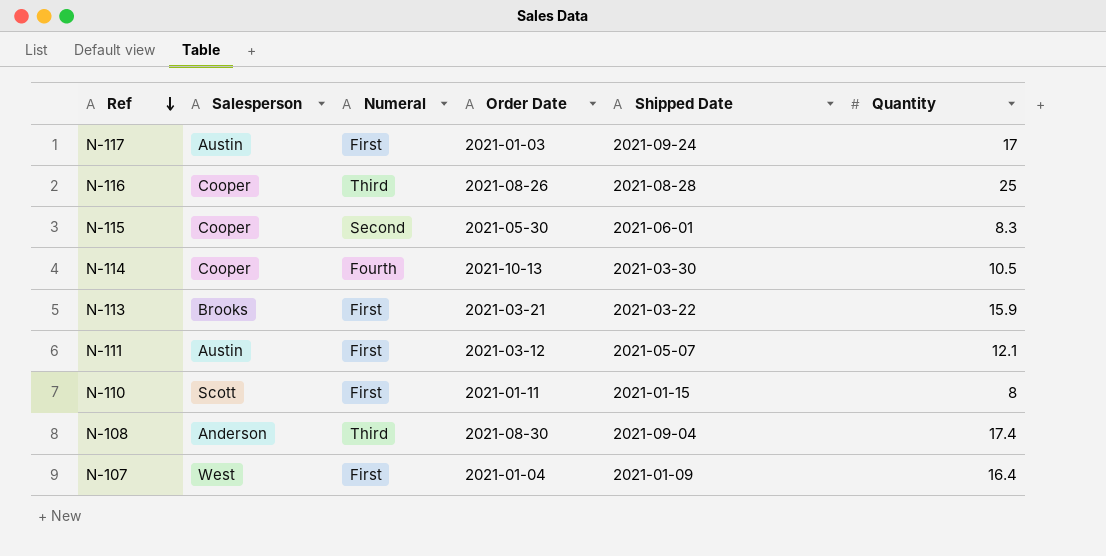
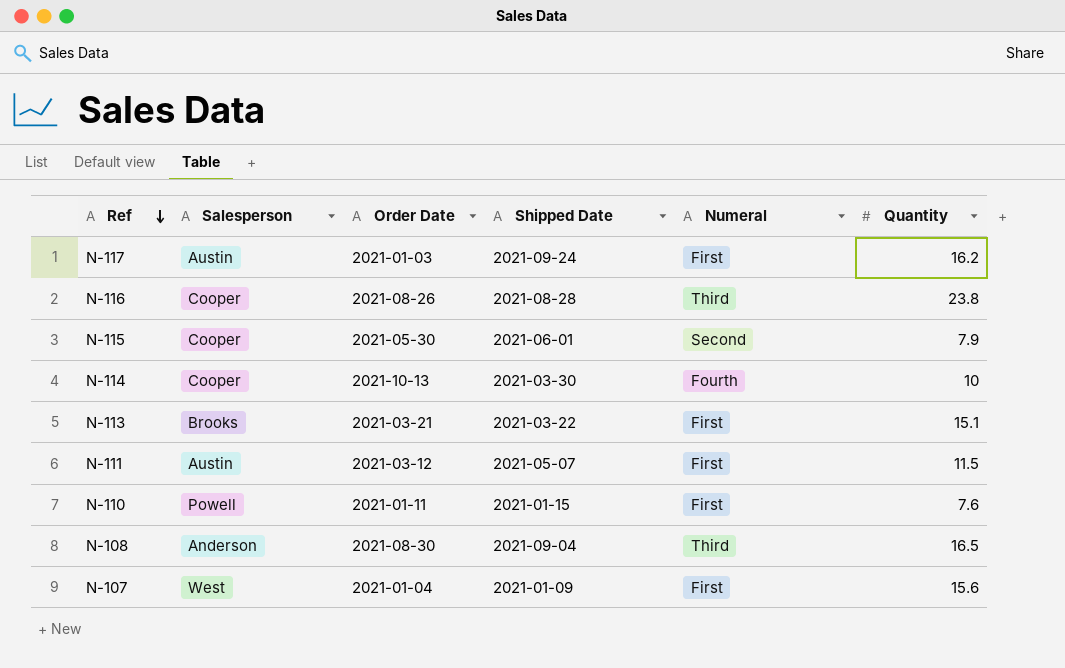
column Numeral | position: 3 -> 5
N-117 | Quantity: 17 -> 16.2
N-116 | Quantity: 25 -> 23.8
N-115 | Quantity: 8.3 -> 7.9
N-114 | Quantity: 10.5 -> 10
N-113 | Quantity: 15.9 -> 15.1
N-111 | Quantity: 12.1 -> 11.5
N-110 | Salesperson: Scott -> Powell
N-110 | Quantity: 8 -> 7.6
N-108 | Quantity: 17.4 -> 16.5
N-107 | Quantity: 16.4 -> 15.6

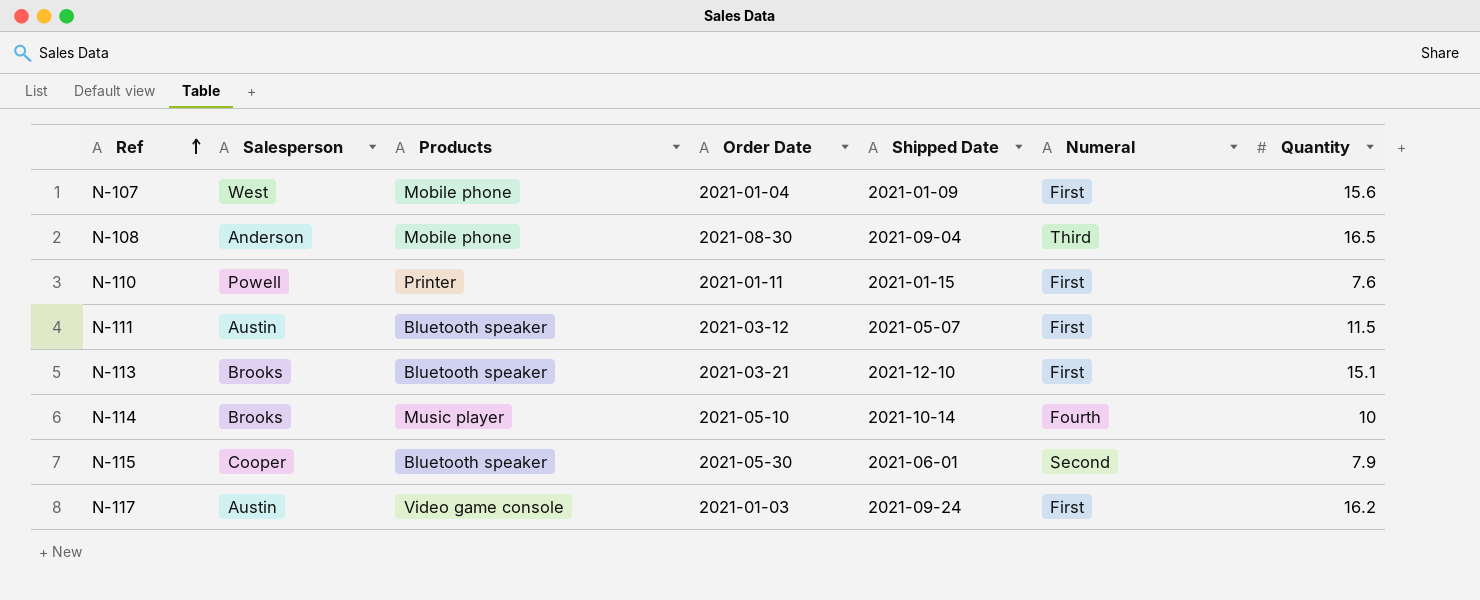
row order: Ref descending -> Ref ascending
column Products | position: none -> 3
row N-116: Cooper | 2021-08-26 | 2021-08-28 | Third | 23.8 -> none
N-113 | Shipped Date: 2021-03-22 -> 2021-12-10
N-114 | Salesperson: Cooper -> Brooks
N-114 | Order Date: 2021-10-13 -> 2021-05-10
N-114 | Shipped Date: 2021-03-30 -> 2021-10-14

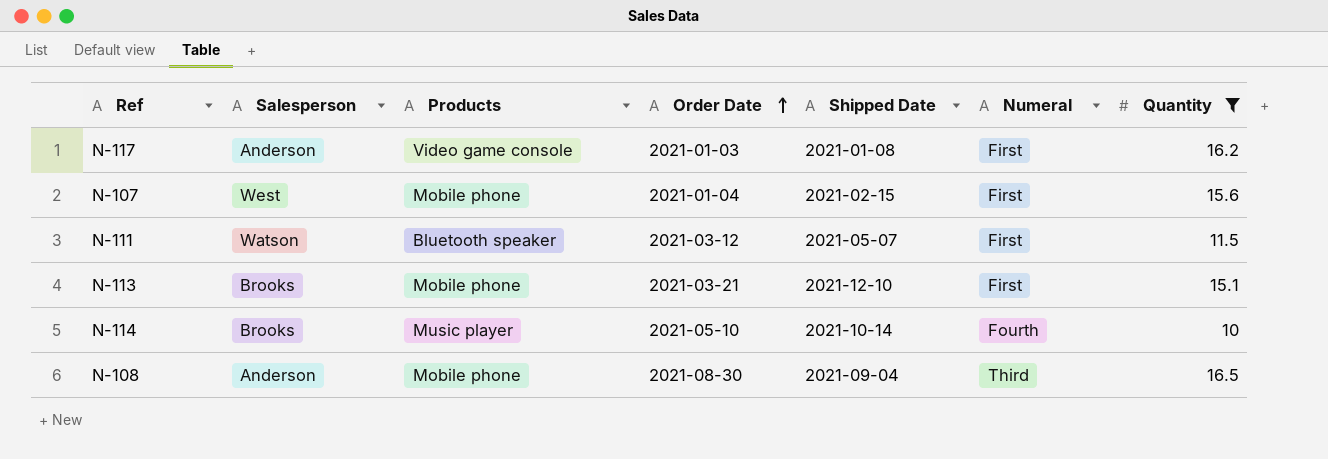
filter: none -> Quantity >= 10
row order: Ref ascending -> Order Date ascending
N-117 | Salesperson: Austin -> Anderson
N-117 | Shipped Date: 2021-09-24 -> 2021-01-08
N-107 | Shipped Date: 2021-01-09 -> 2021-02-15
N-111 | Salesperson: Austin -> Watson
N-113 | Products: Bluetooth speaker -> Mobile phone

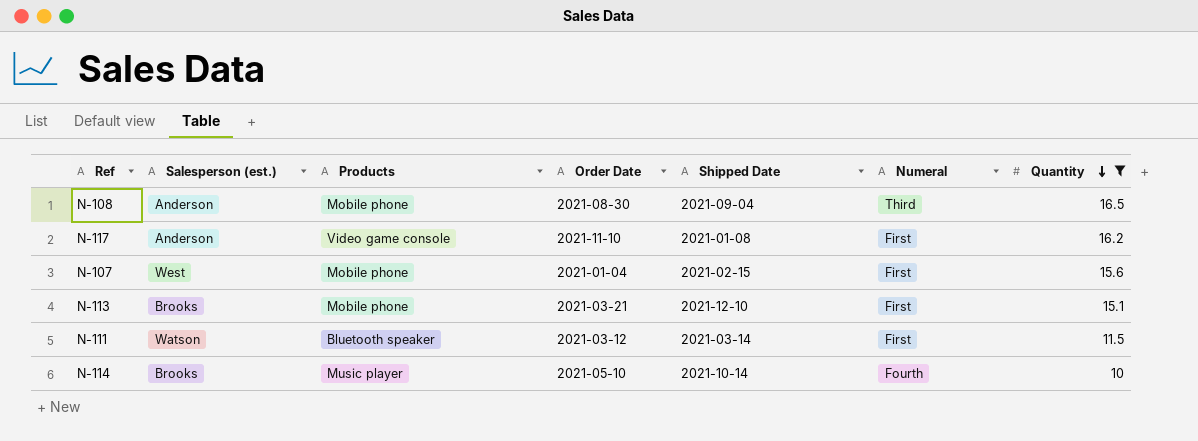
row order: Order Date ascending -> Quantity descending
column name: Salesperson -> Salesperson (est.)
N-117 | Order Date: 2021-01-03 -> 2021-11-10
N-111 | Shipped Date: 2021-05-07 -> 2021-03-14

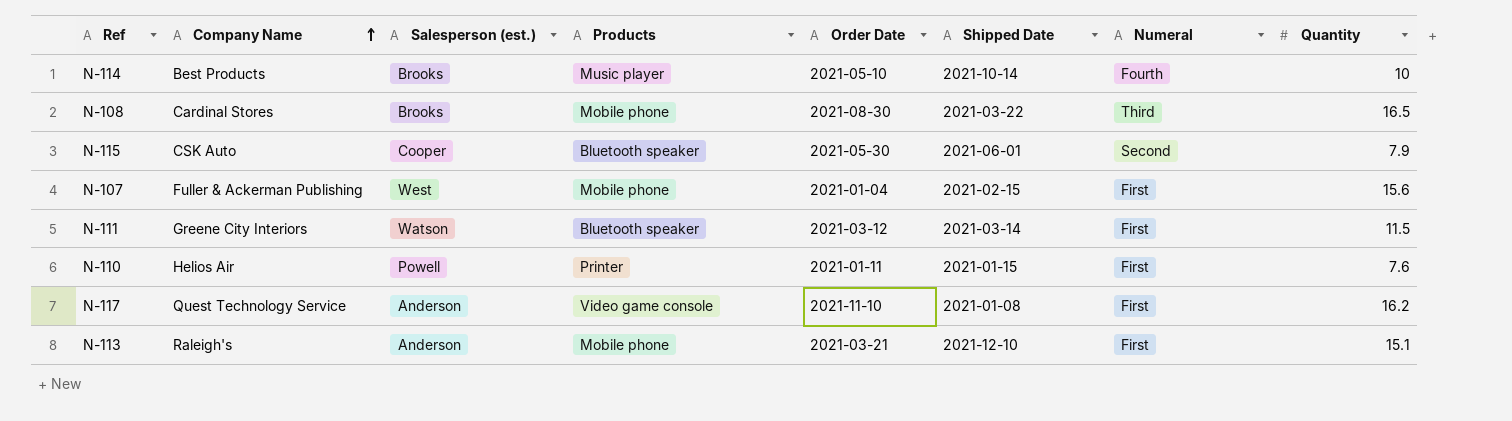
filter: Quantity >= 10 -> none
row order: Quantity descending -> Company Name ascending
column Company Name | position: none -> 2
N-108 | Salesperson (est.): Anderson -> Brooks
N-108 | Shipped Date: 2021-09-04 -> 2021-03-22
N-113 | Salesperson (est.): Brooks -> Anderson

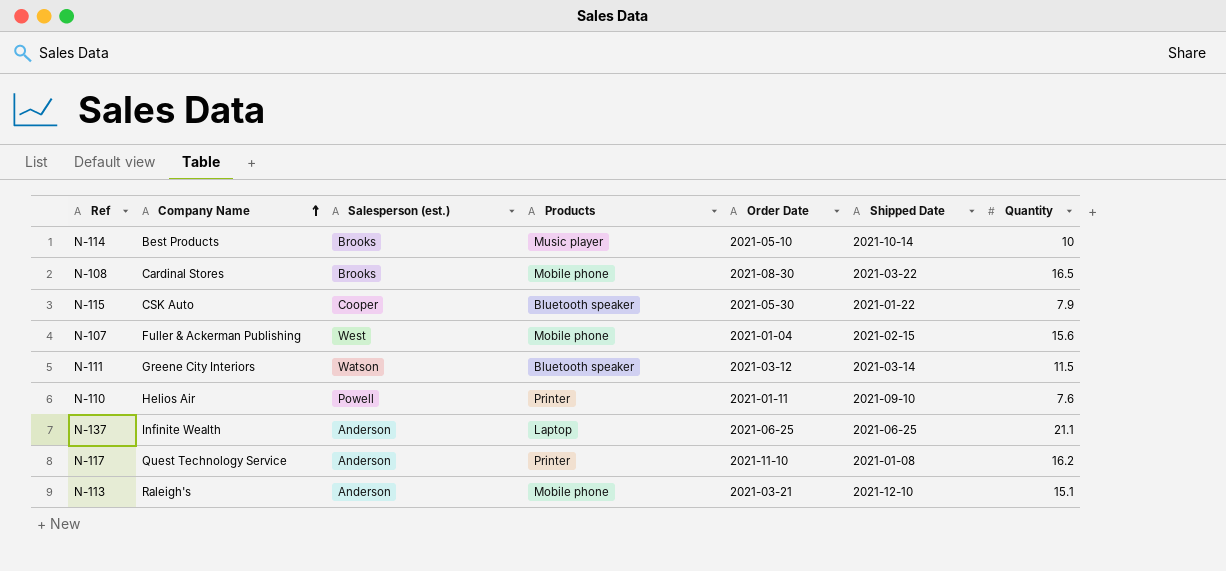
column Numeral | position: 7 -> none
N-115 | Shipped Date: 2021-06-01 -> 2021-01-22
N-110 | Shipped Date: 2021-01-15 -> 2021-09-10
row N-137: none -> Infinite Wealth | Anderson | Laptop | 2021-06-25 | 2021-06-25 | 21.1
N-117 | Products: Video game console -> Printer

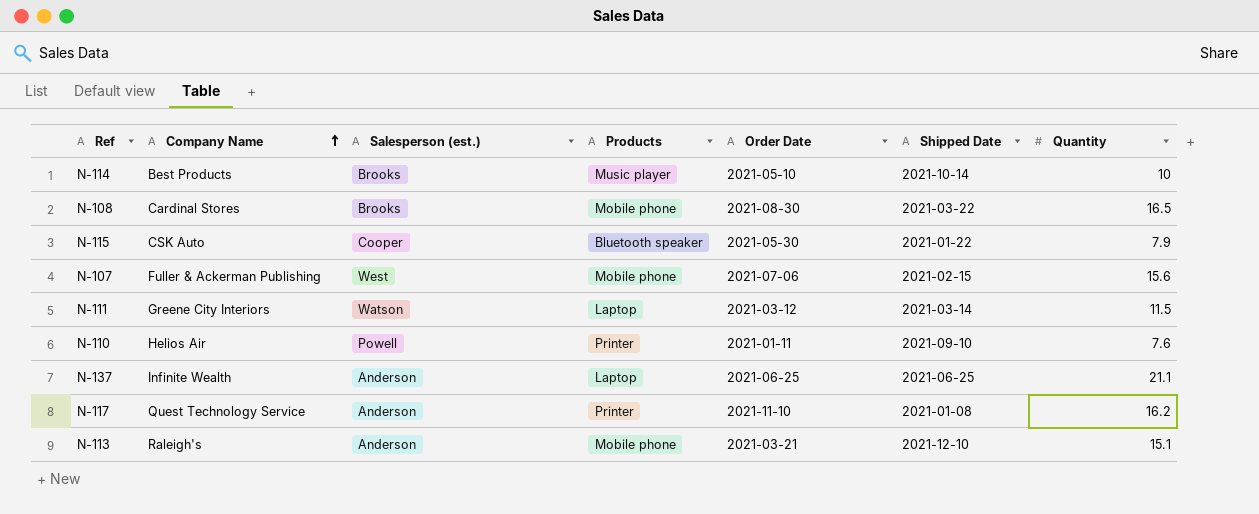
N-107 | Order Date: 2021-01-04 -> 2021-07-06
N-111 | Products: Bluetooth speaker -> Laptop

